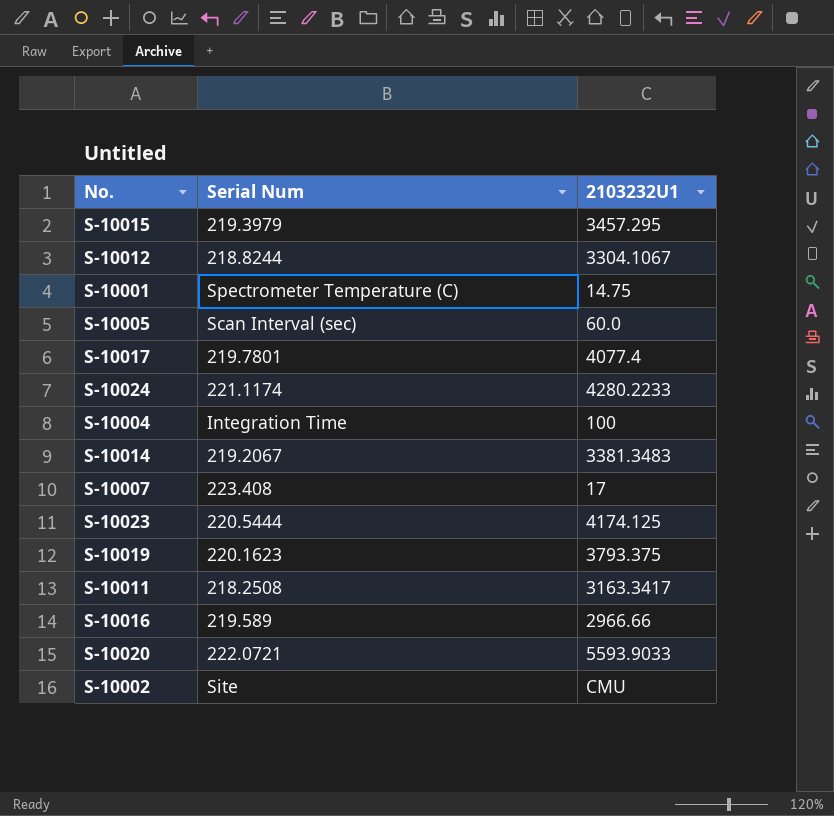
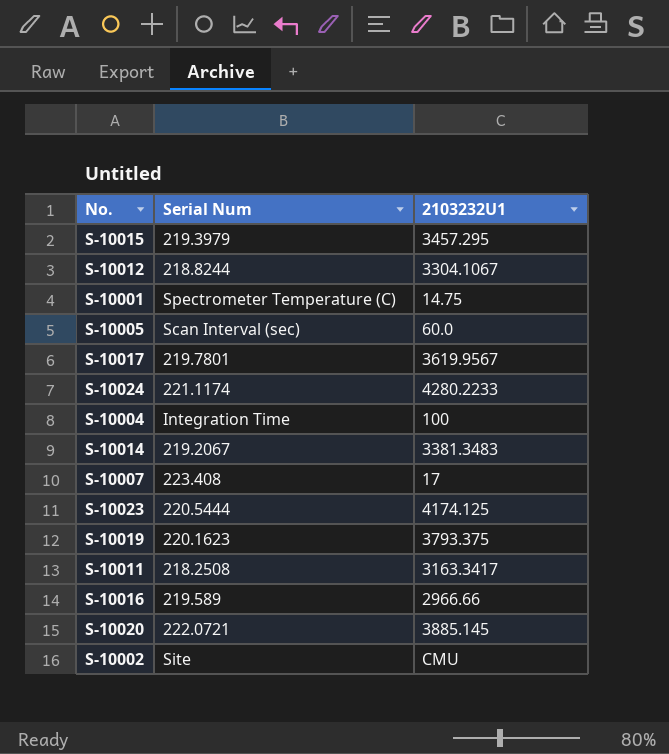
S-10017 | 2103232U1: 4077.4 -> 3619.9567
S-10020 | 2103232U1: 5593.9033 -> 3885.145

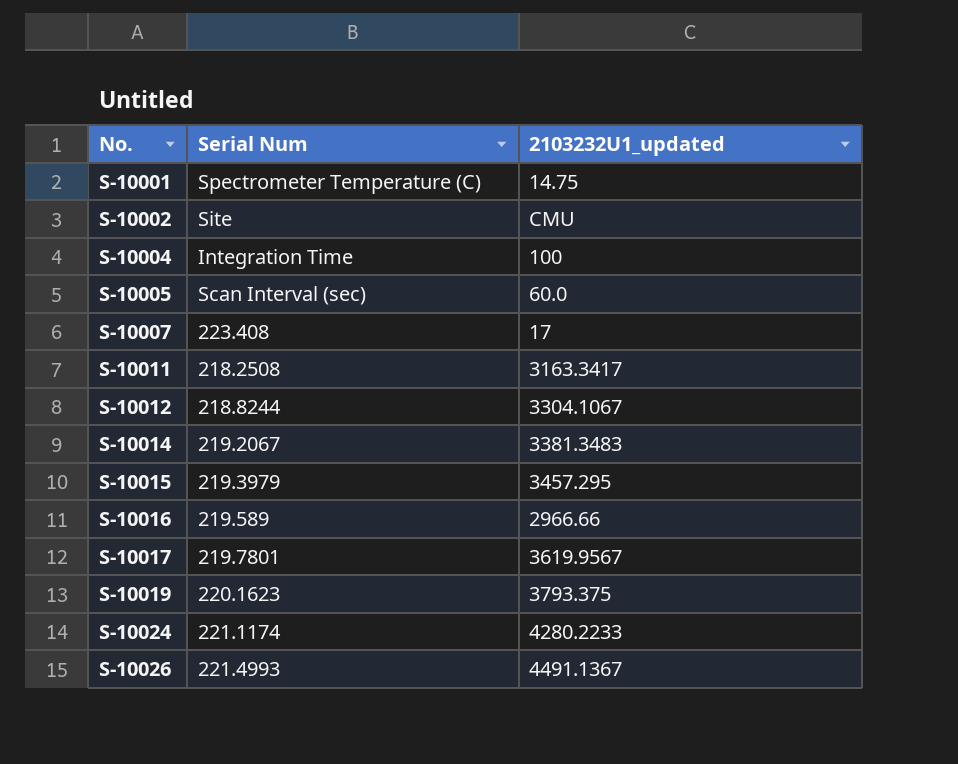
row order: none -> No. ascending
column name: 2103232U1 -> 2103232U1_updated
row S-10023: 220.5444 | 4174.125 -> none
row S-10020: 222.0721 | 3885.145 -> none
row S-10026: none -> 221.4993 | 4491.1367

